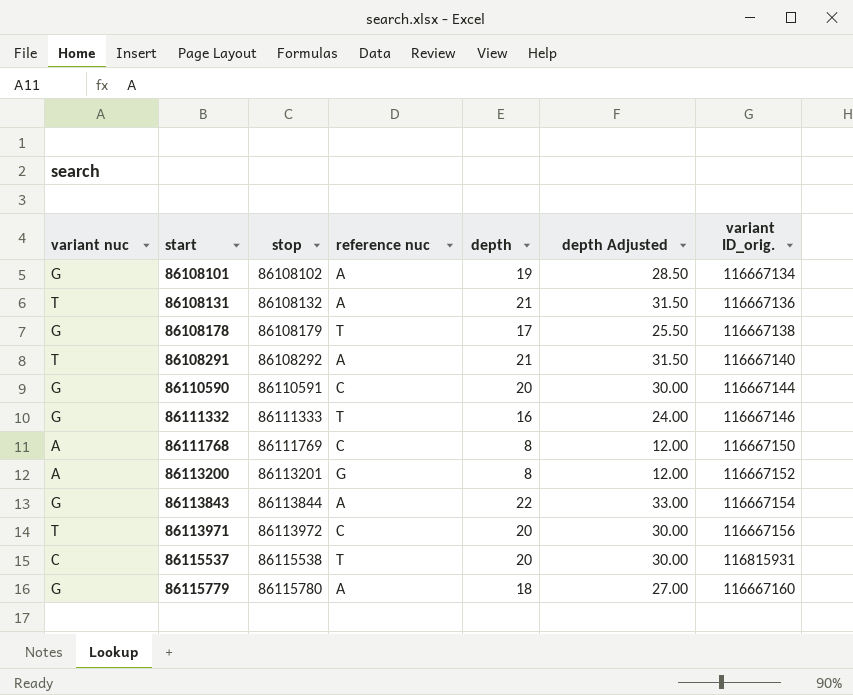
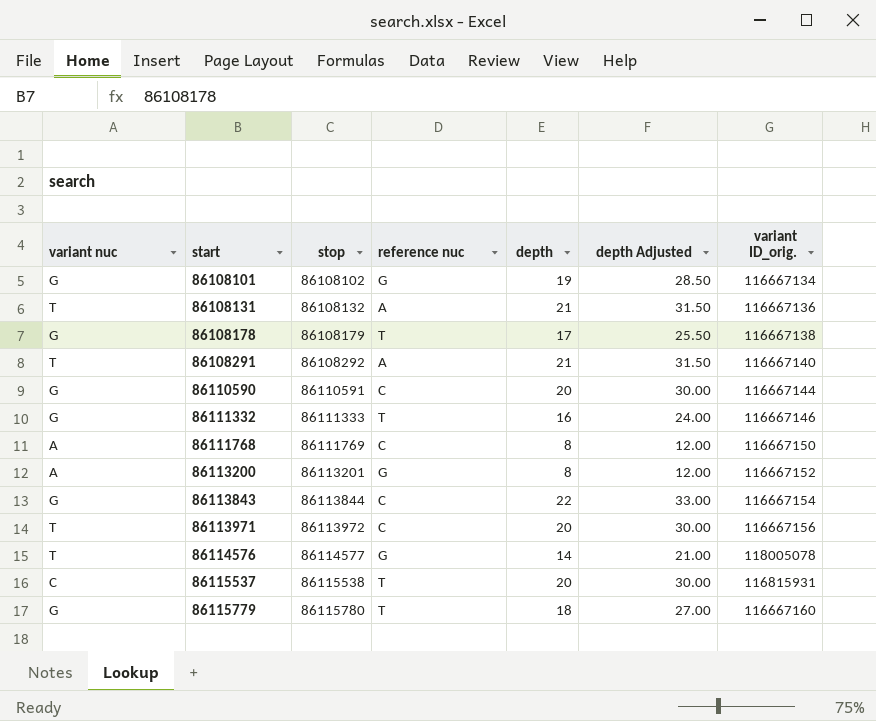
86108101 | reference nuc: A -> G
86113843 | reference nuc: A -> C
row 86114576: none -> T | 86114577 | G | 14 | 21.00 | 118005078
86115779 | reference nuc: A -> T

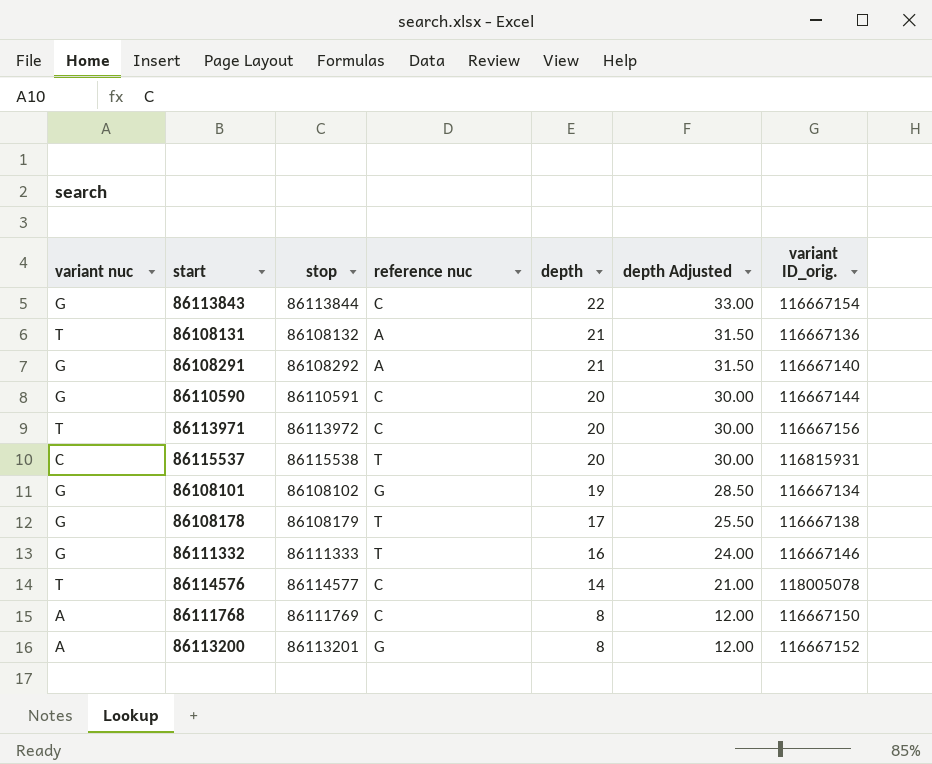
row order: start ascending -> depth descending
row 86115779: G | 86115780 | T | 18 | 27.00 | 116667160 -> none
86108291 | variant nuc: T -> G
86114576 | reference nuc: G -> C

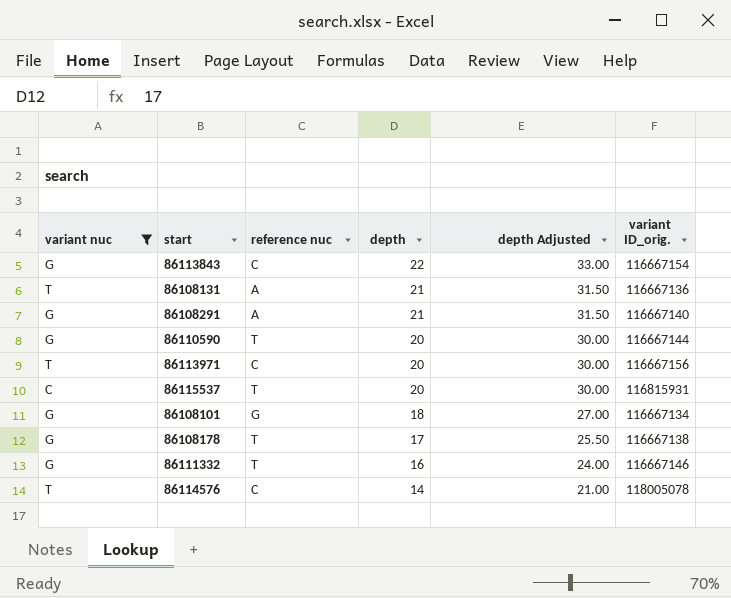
filter: none -> variant nuc != A
column stop | position: 3 -> none
86110590 | reference nuc: C -> T
86108101 | depth: 19 -> 18
86108101 | depth Adjusted: 28.50 -> 27.00

